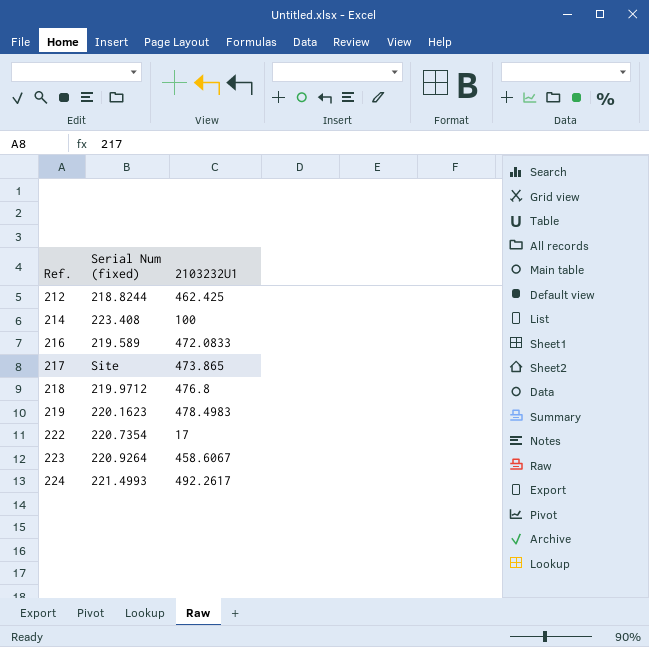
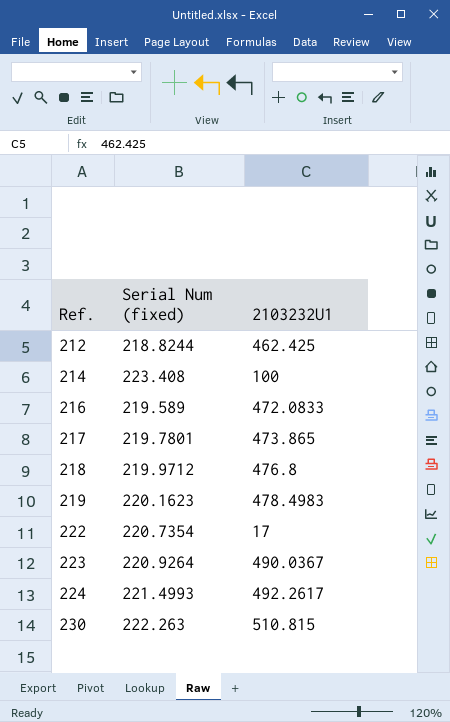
217 | Serial Num (fixed): Site -> 219.7801
223 | 2103232U1: 458.6067 -> 490.0367
row 230: none -> 222.263 | 510.815

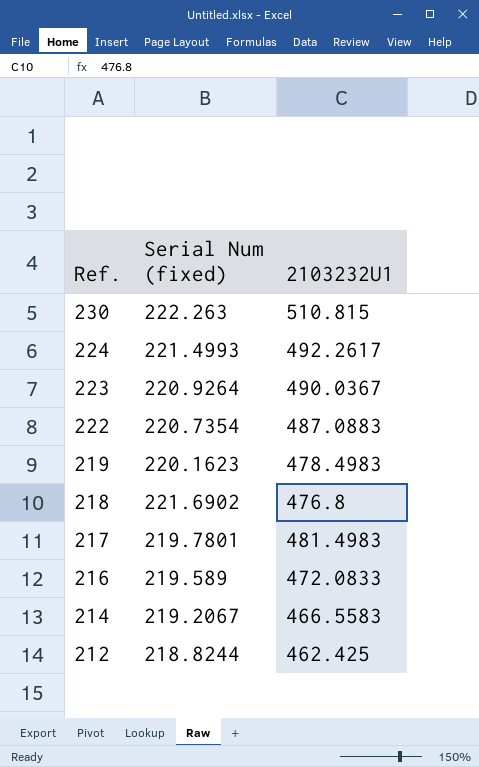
row order: Ref. ascending -> Ref. descending
222 | 2103232U1: 17 -> 487.0883
218 | Serial Num (fixed): 219.9712 -> 221.6902
217 | 2103232U1: 473.865 -> 481.4983
214 | Serial Num (fixed): 223.408 -> 219.2067
214 | 2103232U1: 100 -> 466.5583

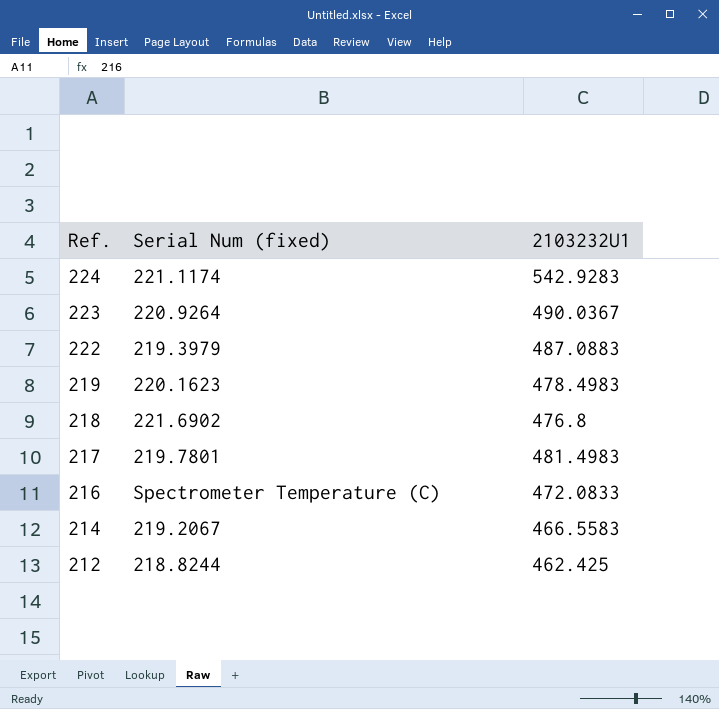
row 230: 222.263 | 510.815 -> none
224 | Serial Num (fixed): 221.4993 -> 221.1174
224 | 2103232U1: 492.2617 -> 542.9283
222 | Serial Num (fixed): 220.7354 -> 219.3979
216 | Serial Num (fixed): 219.589 -> Spectrometer Temperature (C)

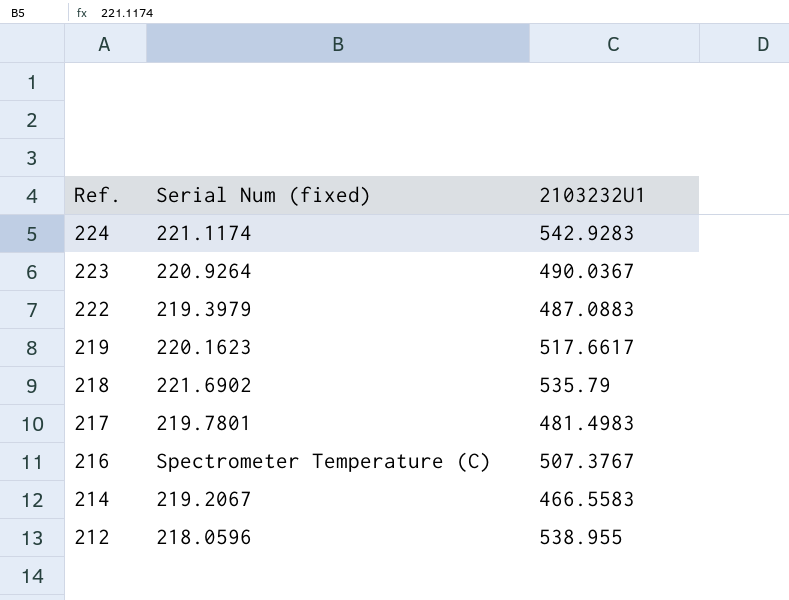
219 | 2103232U1: 478.4983 -> 517.6617
218 | 2103232U1: 476.8 -> 535.79
216 | 2103232U1: 472.0833 -> 507.3767
212 | Serial Num (fixed): 218.8244 -> 218.0596
212 | 2103232U1: 462.425 -> 538.955

